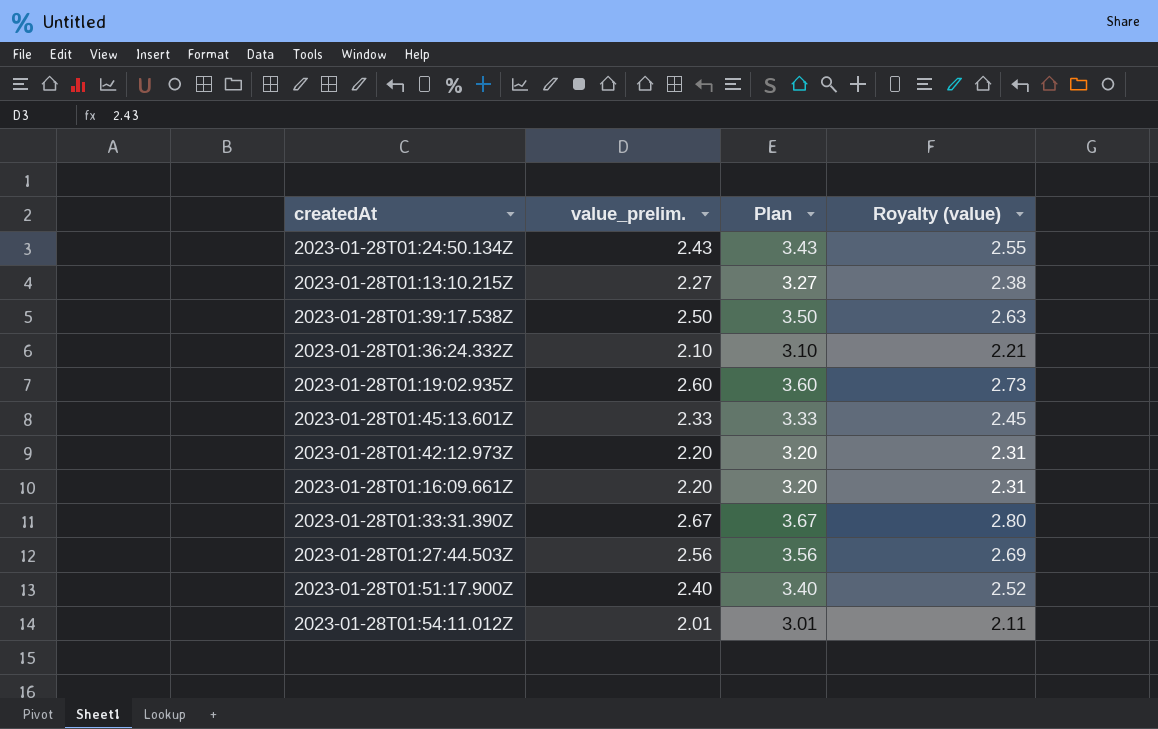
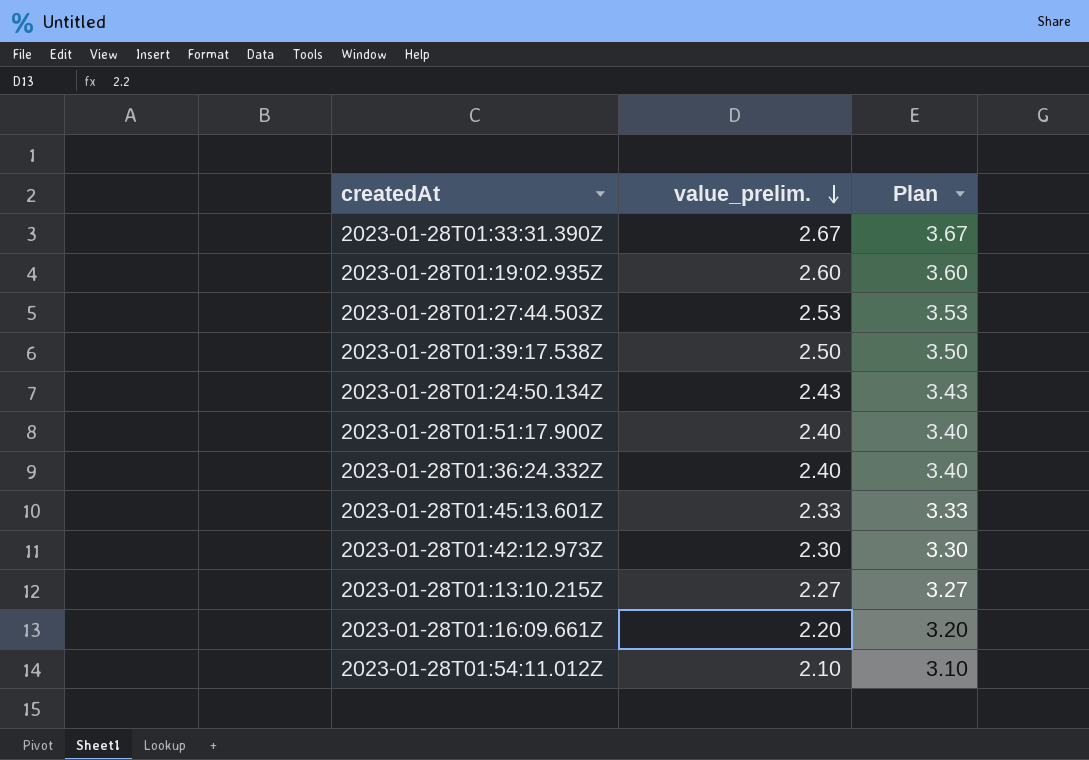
row order: none -> value_prelim. descending
column Royalty (value) | formula: [value_prelim.] * 1.05 -> none
2023-01-28T01:27:44.503Z | value_prelim.: 2.56 -> 2.53
2023-01-28T01:27:44.503Z | Plan: 3.56 -> 3.53
2023-01-28T01:36:24.332Z | value_prelim.: 2.10 -> 2.40
2023-01-28T01:36:24.332Z | Plan: 3.10 -> 3.40
2023-01-28T01:42:12.973Z | value_prelim.: 2.20 -> 2.30
2023-01-28T01:42:12.973Z | Plan: 3.20 -> 3.30
2023-01-28T01:54:11.012Z | value_prelim.: 2.01 -> 2.10
2023-01-28T01:54:11.012Z | Plan: 3.01 -> 3.10

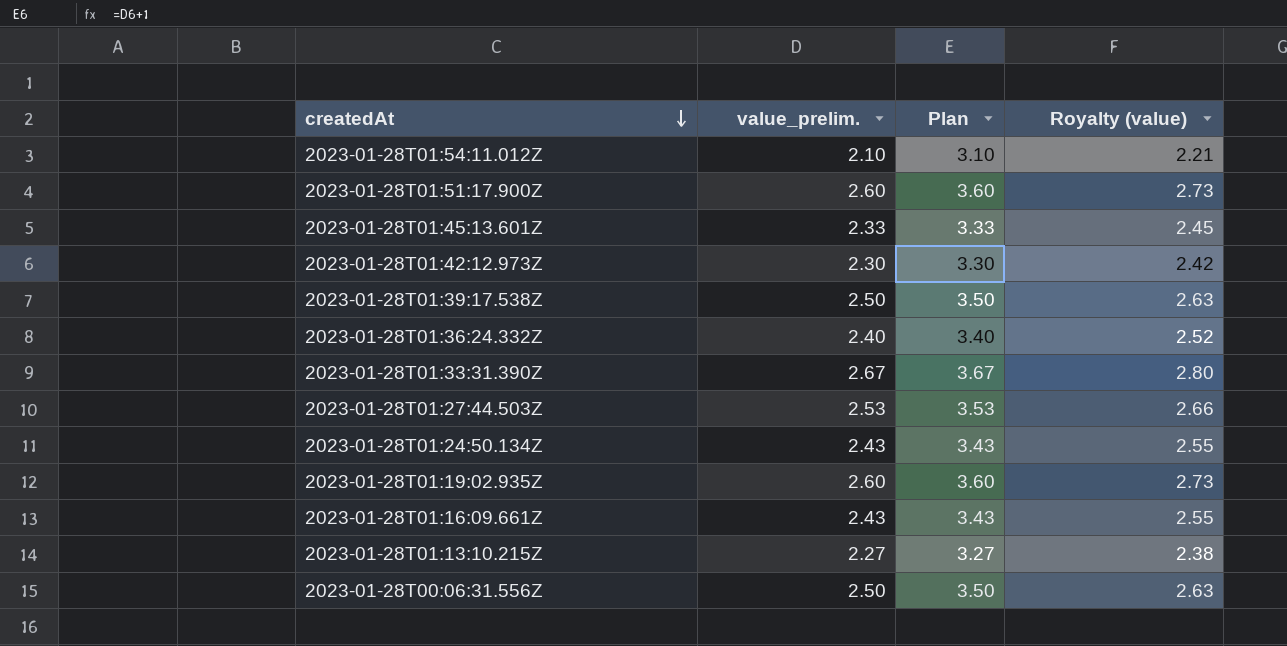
row order: value_prelim. descending -> createdAt descending
column Royalty (value) | formula: none -> [value_prelim.] * 1.05
2023-01-28T01:51:17.900Z | value_prelim.: 2.40 -> 2.60
2023-01-28T01:51:17.900Z | Plan: 3.40 -> 3.60
2023-01-28T01:16:09.661Z | value_prelim.: 2.20 -> 2.43
2023-01-28T01:16:09.661Z | Plan: 3.20 -> 3.43
row 2023-01-28T00:06:31.556Z: none -> 2.50 | 3.50 | 2.63

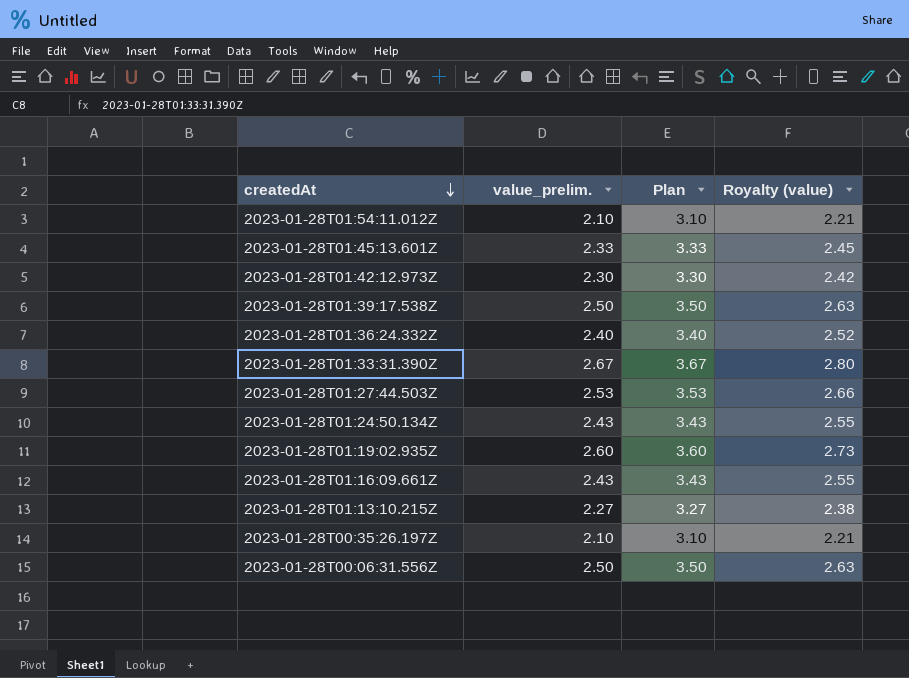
row 2023-01-28T01:51:17.900Z: 2.60 | 3.60 | 2.73 -> none
row 2023-01-28T00:35:26.197Z: none -> 2.10 | 3.10 | 2.21

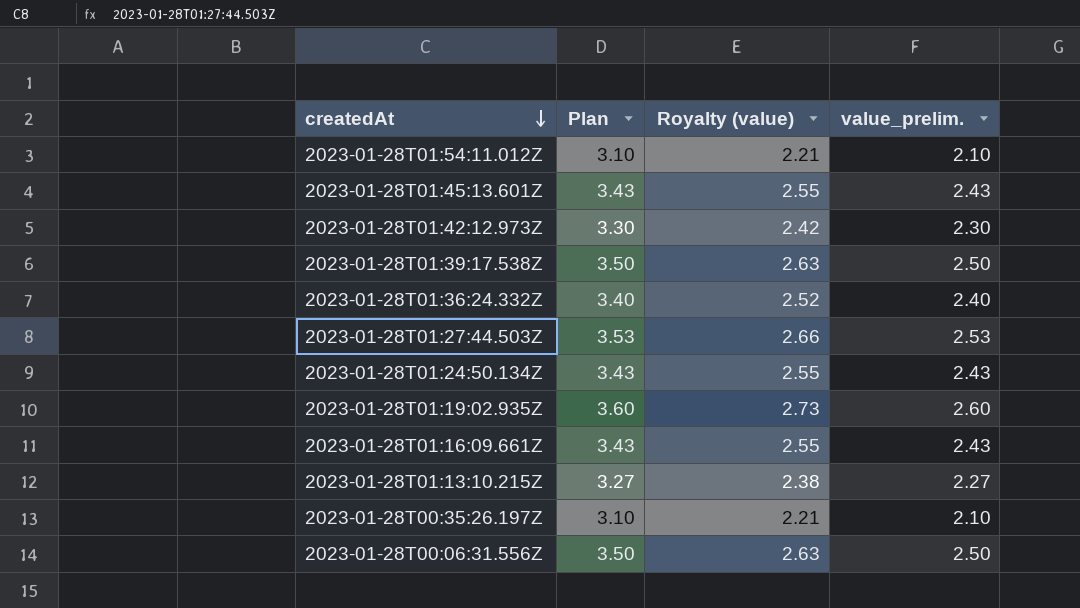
column value_prelim. | position: 2 -> 4
row 2023-01-28T01:33:31.390Z: 2.67 | 3.67 | 2.80 -> none
2023-01-28T01:45:13.601Z | Plan: 3.33 -> 3.43
2023-01-28T01:45:13.601Z | Royalty (value): 2.45 -> 2.55
2023-01-28T01:45:13.601Z | value_prelim.: 2.33 -> 2.43

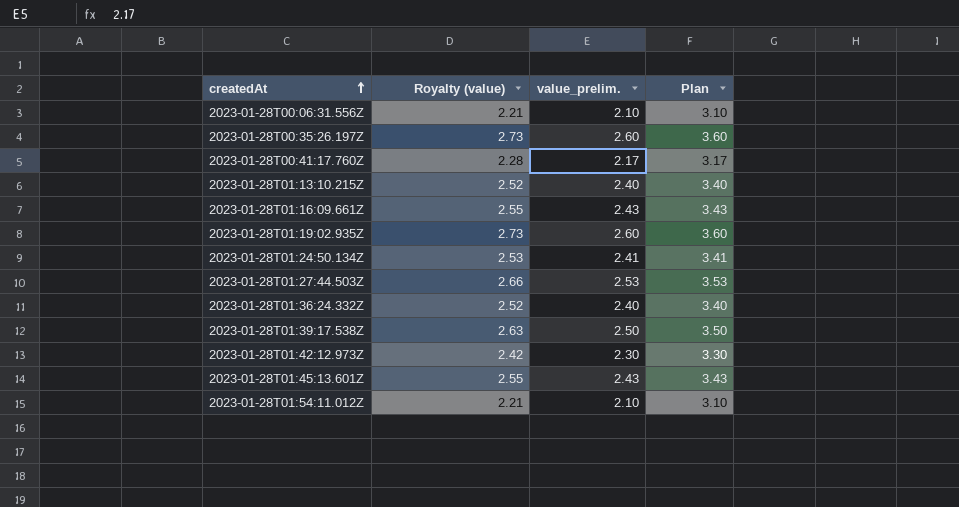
row order: createdAt descending -> createdAt ascending
column Plan | position: 2 -> 4
2023-01-28T00:06:31.556Z | Royalty (value): 2.63 -> 2.21
2023-01-28T00:06:31.556Z | value_prelim.: 2.50 -> 2.10
2023-01-28T00:06:31.556Z | Plan: 3.50 -> 3.10
2023-01-28T00:35:26.197Z | Royalty (value): 2.21 -> 2.73
2023-01-28T00:35:26.197Z | value_prelim.: 2.10 -> 2.60
2023-01-28T00:35:26.197Z | Plan: 3.10 -> 3.60
row 2023-01-28T00:41:17.760Z: none -> 2.28 | 2.17 | 3.17
2023-01-28T01:13:10.215Z | Royalty (value): 2.38 -> 2.52
2023-01-28T01:13:10.215Z | value_prelim.: 2.27 -> 2.40
2023-01-28T01:13:10.215Z | Plan: 3.27 -> 3.40
2023-01-28T01:24:50.134Z | Royalty (value): 2.55 -> 2.53
2023-01-28T01:24:50.134Z | value_prelim.: 2.43 -> 2.41
2023-01-28T01:24:50.134Z | Plan: 3.43 -> 3.41

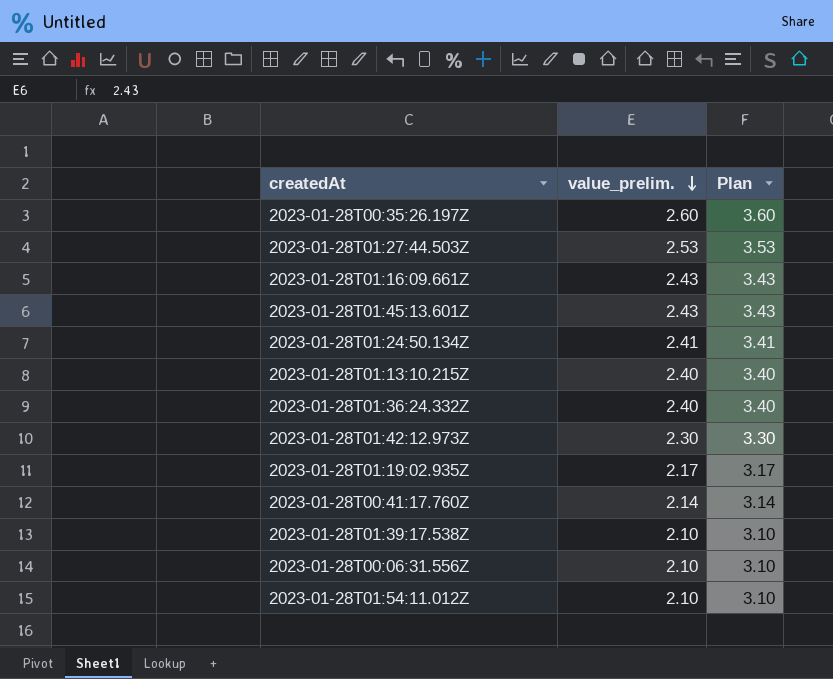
row order: createdAt ascending -> value_prelim. descending
column Royalty (value) | formula: [value_prelim.] * 1.05 -> none
2023-01-28T01:19:02.935Z | value_prelim.: 2.60 -> 2.17
2023-01-28T01:19:02.935Z | Plan: 3.60 -> 3.17
2023-01-28T00:41:17.760Z | value_prelim.: 2.17 -> 2.14
2023-01-28T00:41:17.760Z | Plan: 3.17 -> 3.14
2023-01-28T01:39:17.538Z | value_prelim.: 2.50 -> 2.10
2023-01-28T01:39:17.538Z | Plan: 3.50 -> 3.10

